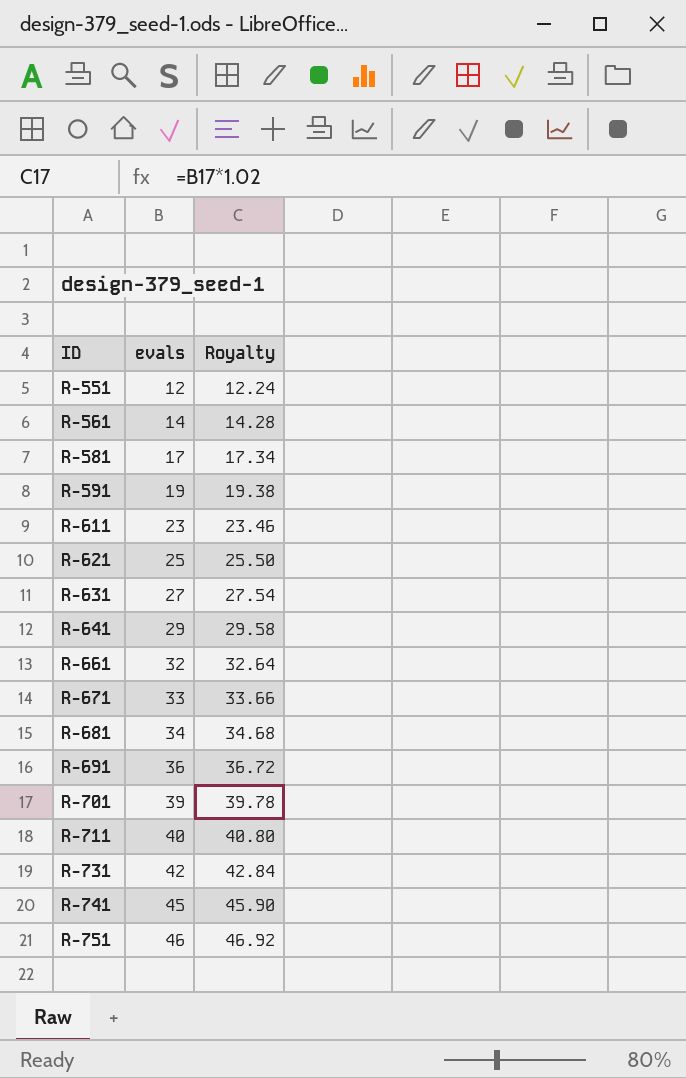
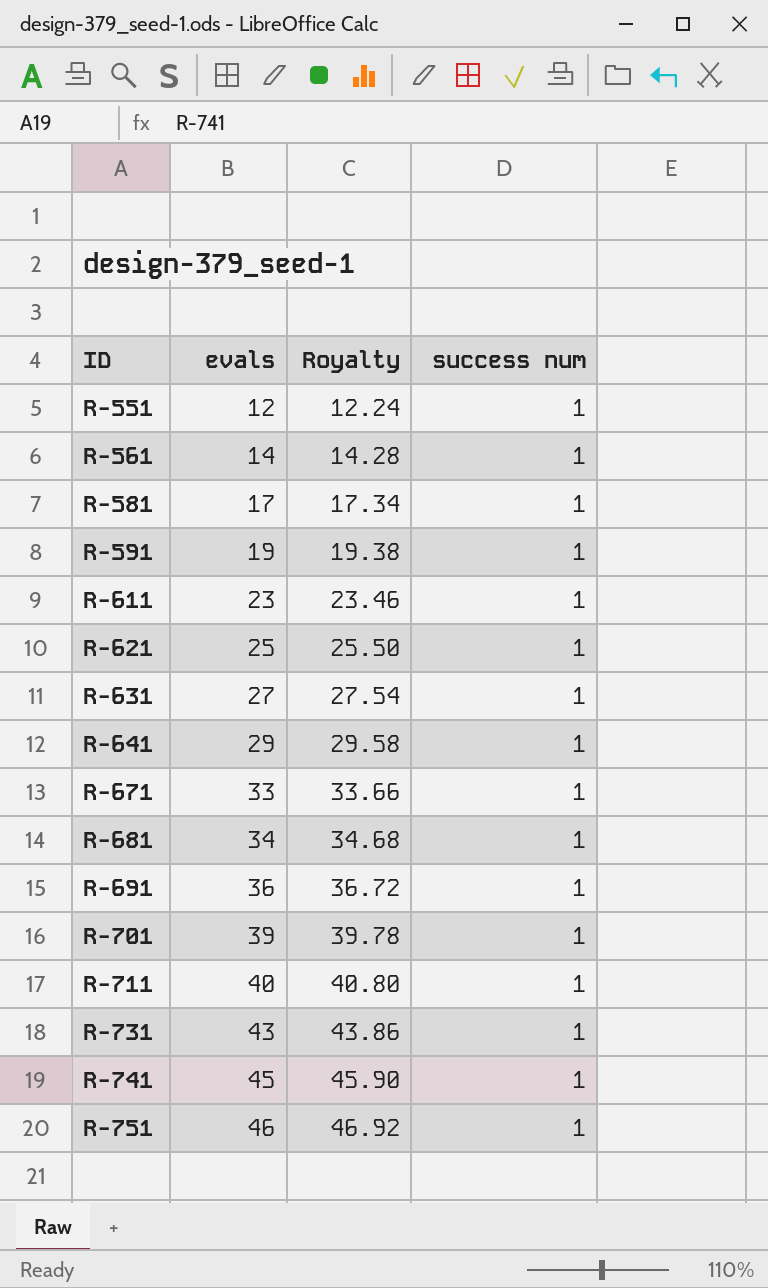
column success num | position: none -> 4
row R-661: 32 | 32.64 -> none
R-731 | evals: 42 -> 43
R-731 | Royalty: 42.84 -> 43.86

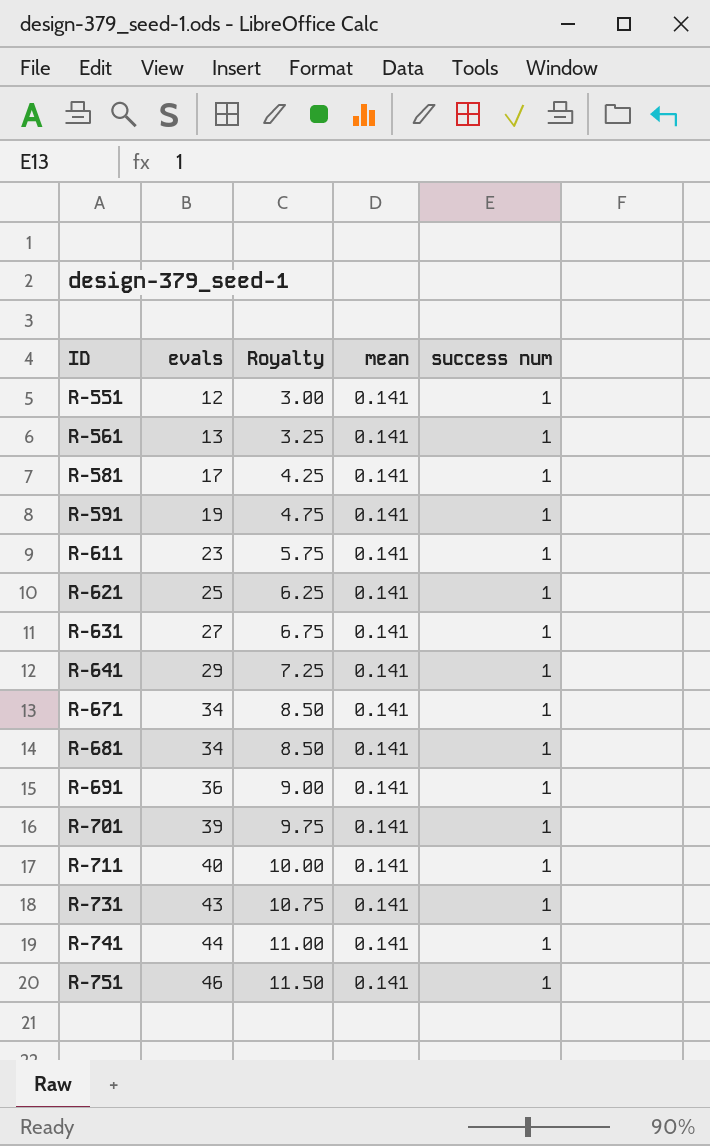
column Royalty | formula: [evals] * 1.02 -> [evals] * 0.25
column mean | position: none -> 4
R-561 | evals: 14 -> 13
R-671 | evals: 33 -> 34
R-741 | evals: 45 -> 44

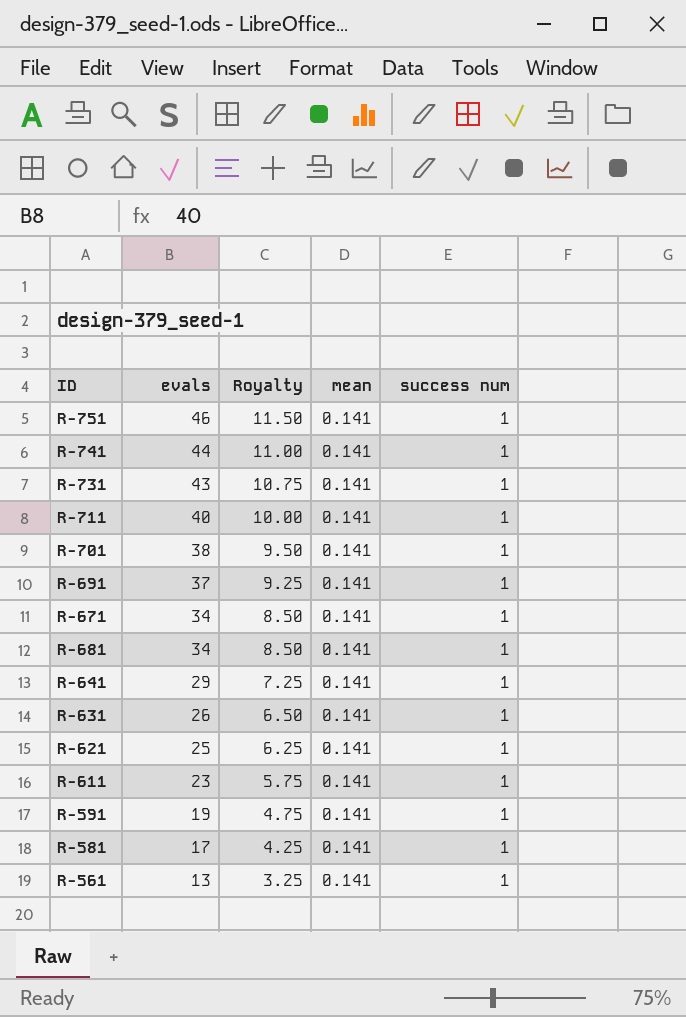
row order: ID ascending -> evals descending
row R-551: 12 | 3.00 | 0.141 | 1 -> none
R-701 | evals: 39 -> 38
R-701 | Royalty: 9.75 -> 9.50
R-691 | evals: 36 -> 37
R-691 | Royalty: 9.00 -> 9.25
R-631 | evals: 27 -> 26
R-631 | Royalty: 6.75 -> 6.50

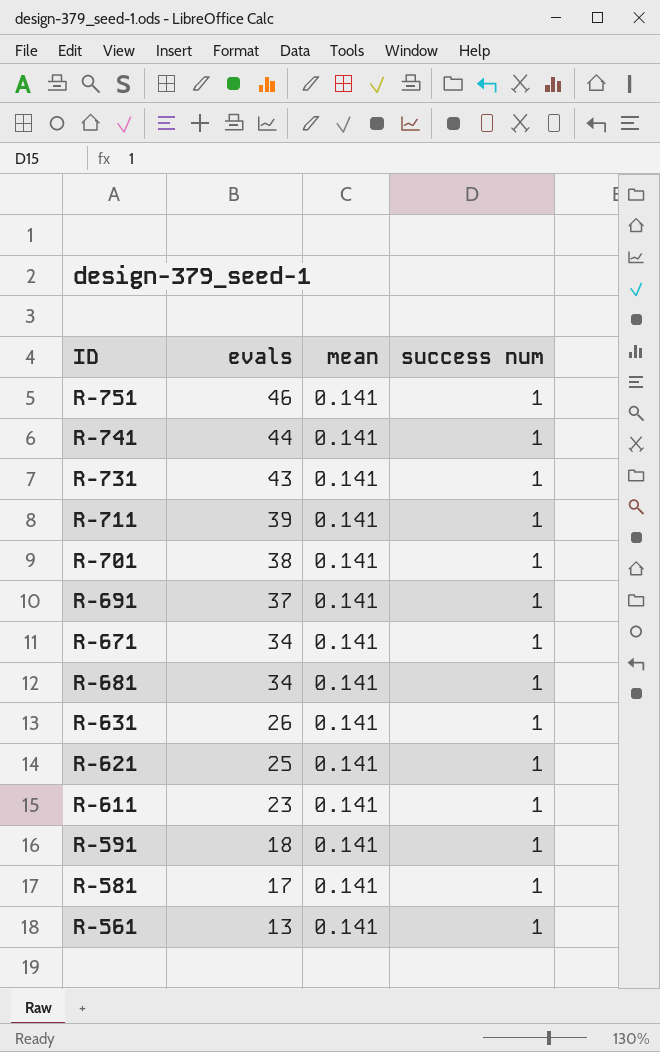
column Royalty | formula: [evals] * 0.25 -> none
row R-641: 29 | 7.25 | 0.141 | 1 -> none
R-711 | evals: 40 -> 39
R-591 | evals: 19 -> 18

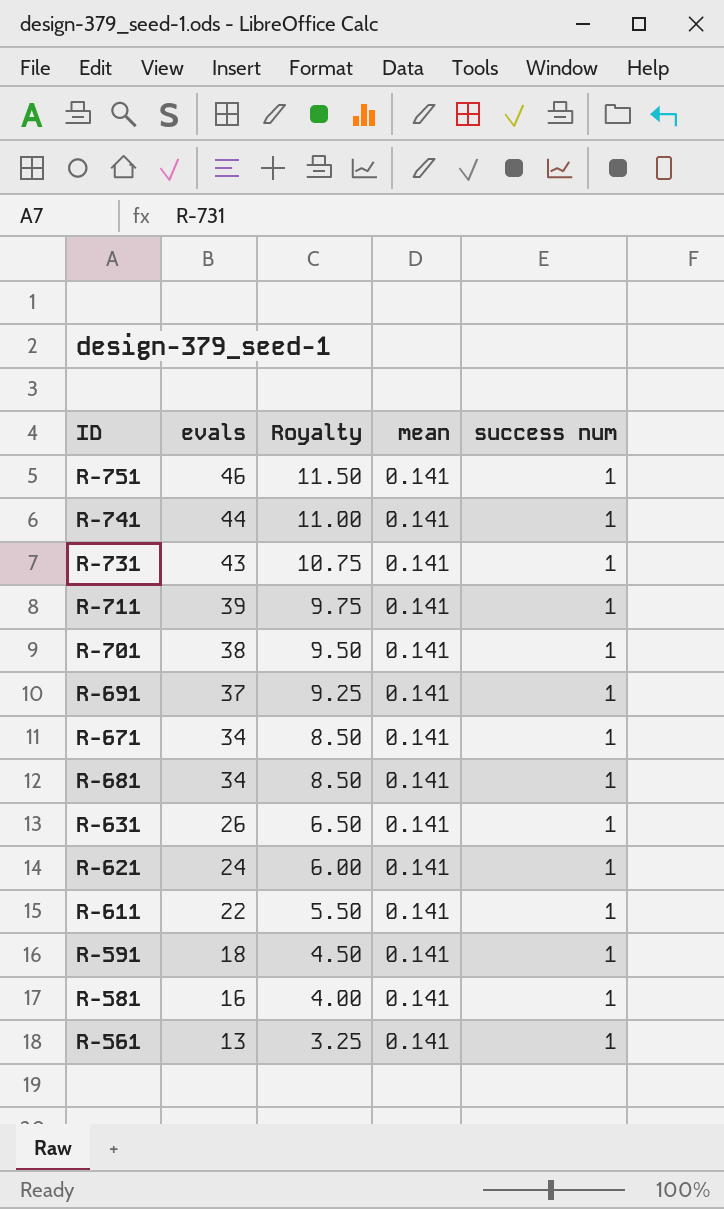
column Royalty | formula: none -> [evals] * 0.25
R-621 | evals: 25 -> 24
R-611 | evals: 23 -> 22
R-581 | evals: 17 -> 16

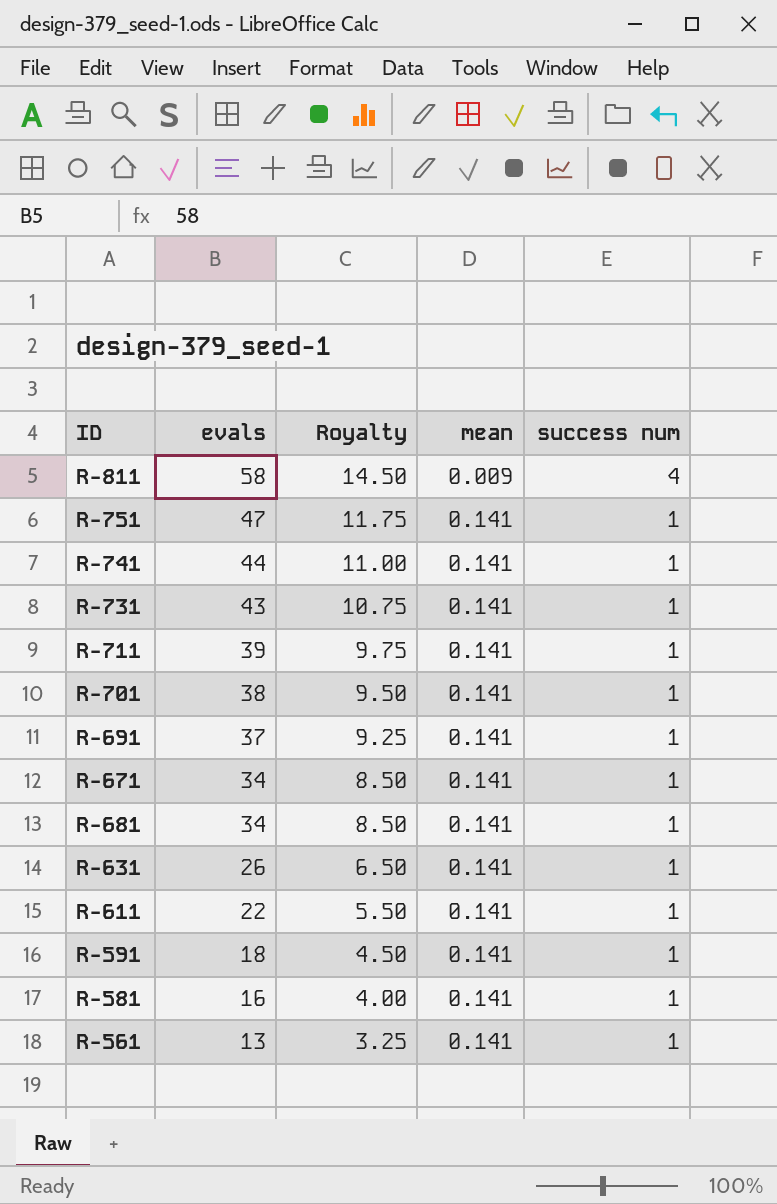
row R-621: 24 | 6.00 | 0.141 | 1 -> none
row R-811: none -> 58 | 14.50 | 0.009 | 4
R-751 | evals: 46 -> 47
R-751 | Royalty: 11.50 -> 11.75

